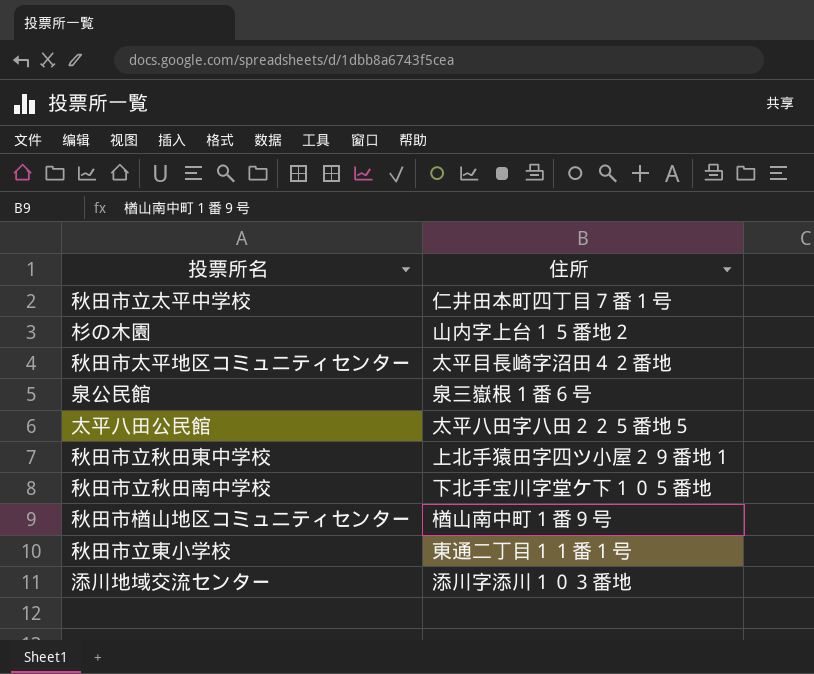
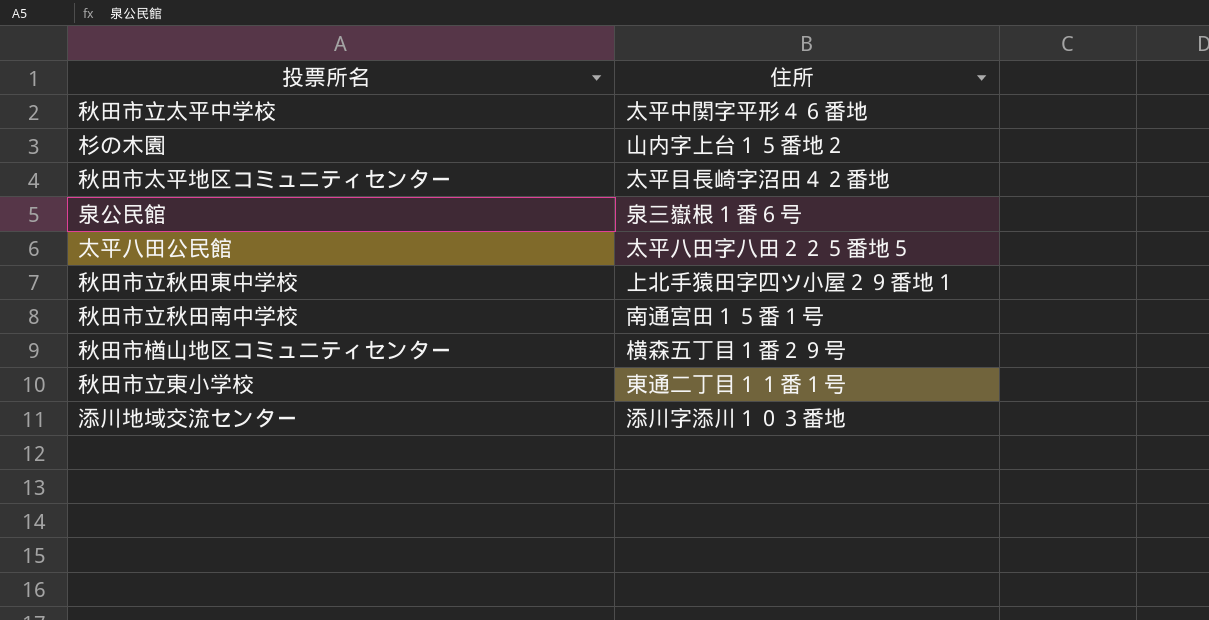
秋田市立太平中学校 | 住所: 仁井田本町四丁目７番１号 -> 太平中関字平形４６番地
秋田市立秋田南中学校 | 住所: 下北手宝川字堂ケ下１０５番地 -> 南通宮田１５番１号
秋田市楢山地区コミュニティセンター | 住所: 楢山南中町１番９号 -> 横森五丁目１番２９号

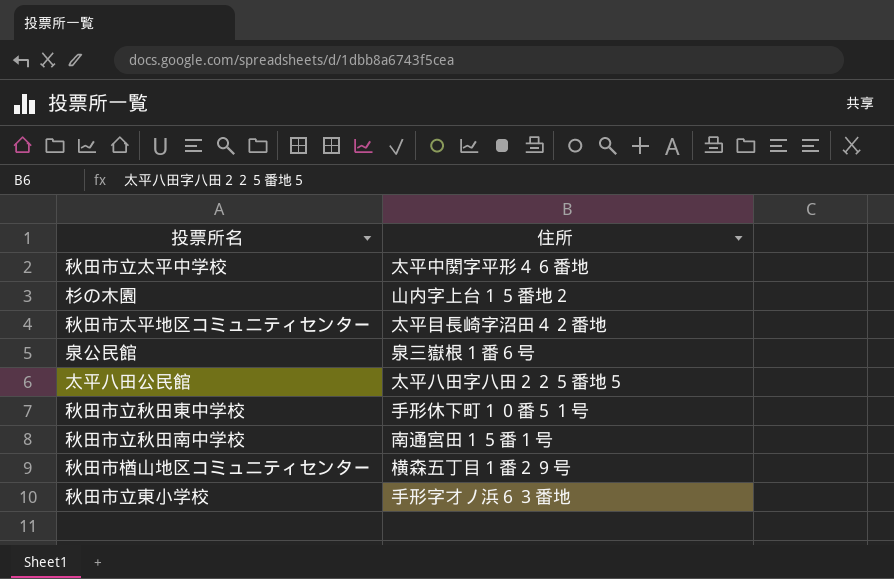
row 添川地域交流センター: 添川字添川１０３番地 -> none
秋田市立秋田東中学校 | 住所: 上北手猿田字四ツ小屋２９番地１ -> 手形休下町１０番５１号
秋田市立東小学校 | 住所: 東通二丁目１１番１号 -> 手形字才ノ浜６３番地

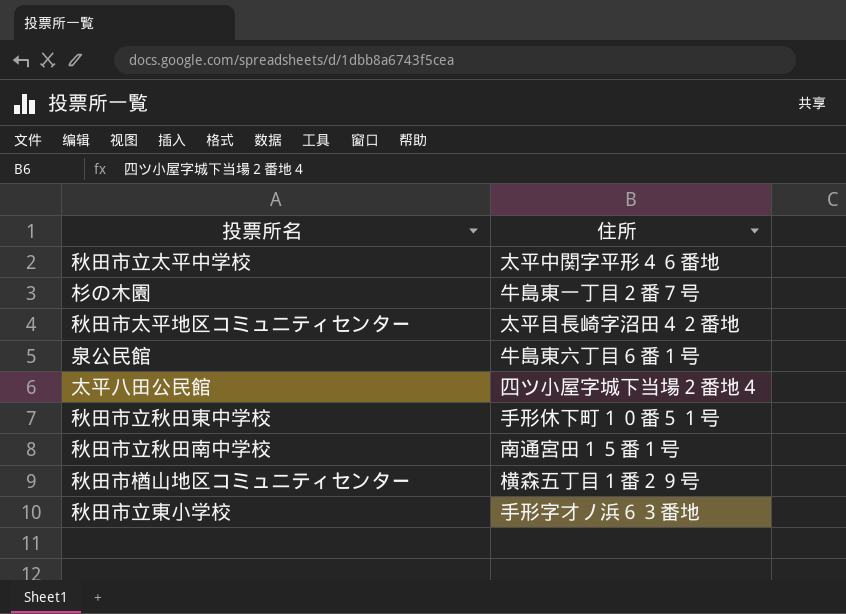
杉の木園 | 住所: 山内字上台１５番地２ -> 牛島東一丁目２番７号
泉公民館 | 住所: 泉三嶽根１番６号 -> 牛島東六丁目６番１号
太平八田公民館 | 住所: 太平八田字八田２２５番地５ -> 四ツ小屋字城下当場２番地４

